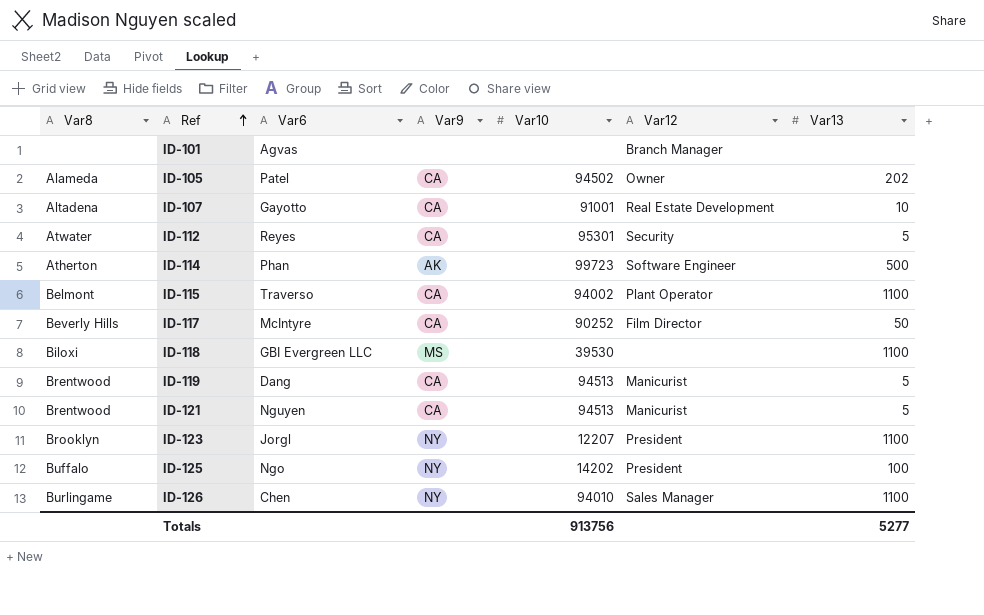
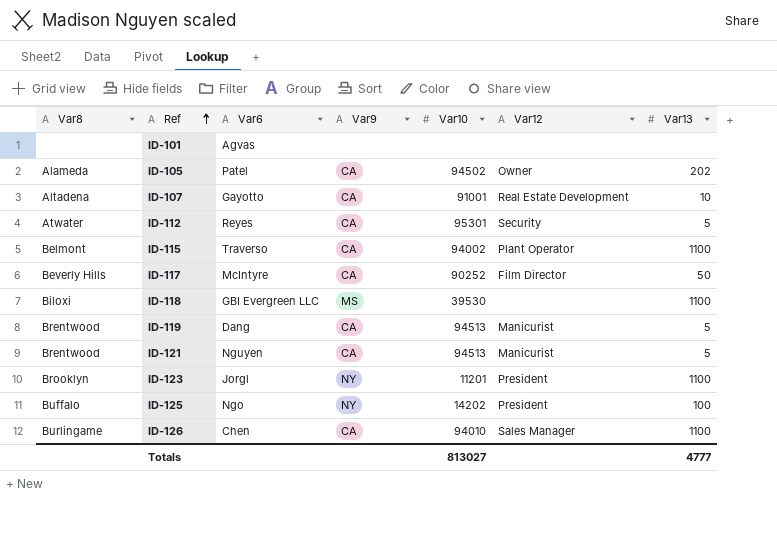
row ID-114: Atherton | Phan | AK | 99723 | Software Engineer | 500 -> none
ID-101 | Var12: Branch Manager -> none
ID-123 | Var10: 12207 -> 11201
ID-126 | Var9: NY -> CA
Totals | Var10: 913756 -> 813027
Totals | Var13: 5277 -> 4777

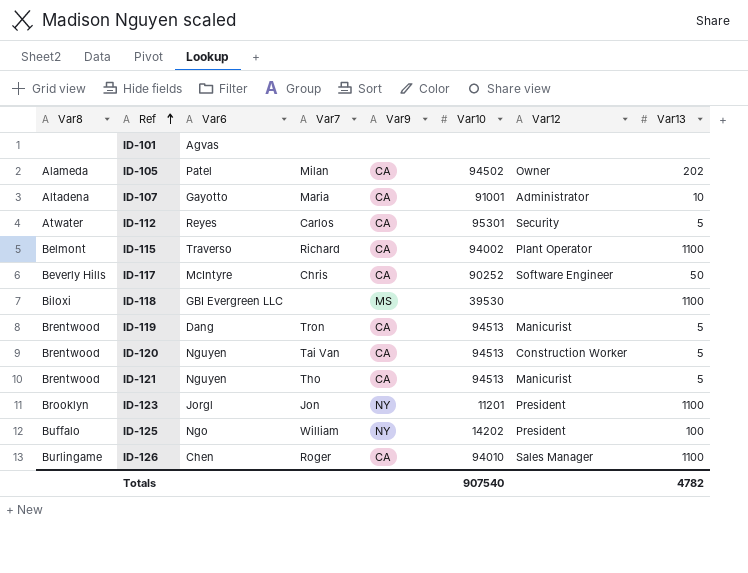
column Var7 | position: none -> 4
ID-107 | Var12: Real Estate Development -> Administrator
ID-117 | Var12: Film Director -> Software Engineer
row ID-120: none -> Brentwood | Nguyen | Tai Van | CA | 94513 | Construction Worker | 5
Totals | Var10: 813027 -> 907540
Totals | Var13: 4777 -> 4782

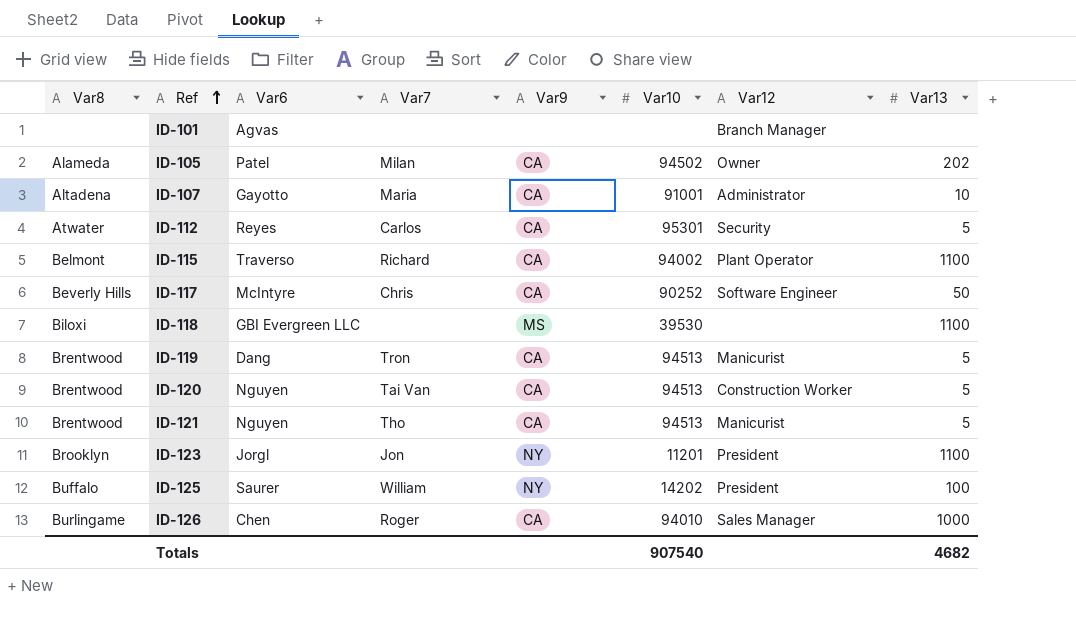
ID-101 | Var12: none -> Branch Manager
ID-125 | Var6: Ngo -> Saurer
ID-126 | Var13: 1100 -> 1000
Totals | Var13: 4782 -> 4682

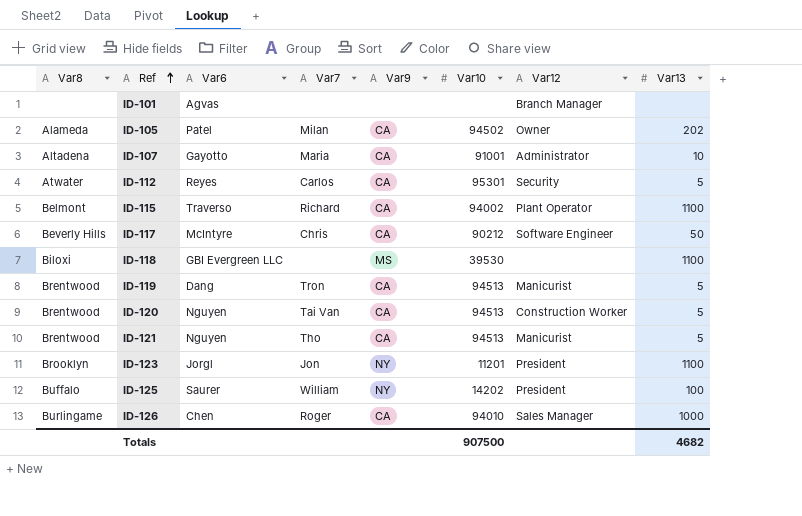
ID-117 | Var10: 90252 -> 90212
Totals | Var10: 907540 -> 907500

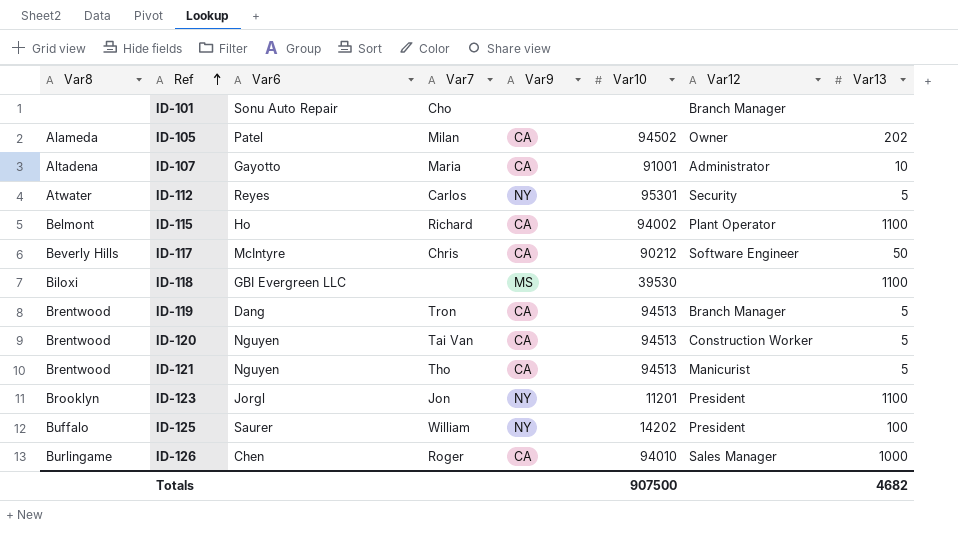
ID-101 | Var6: Agvas -> Sonu Auto Repair
ID-101 | Var7: none -> Cho
ID-112 | Var9: CA -> NY
ID-115 | Var6: Traverso -> Ho
ID-119 | Var12: Manicurist -> Branch Manager

